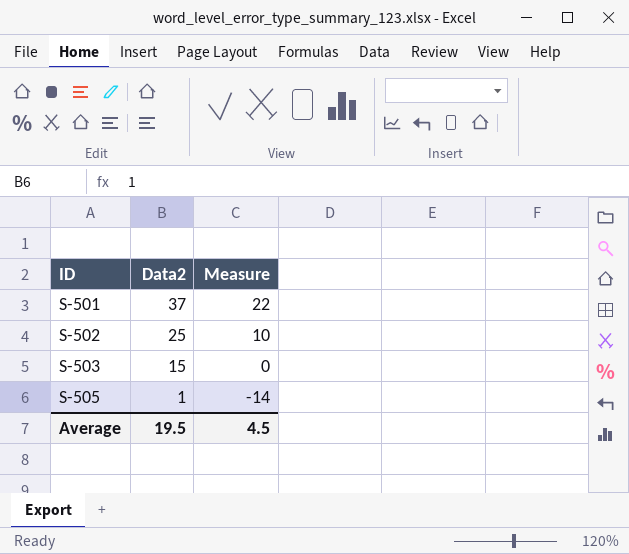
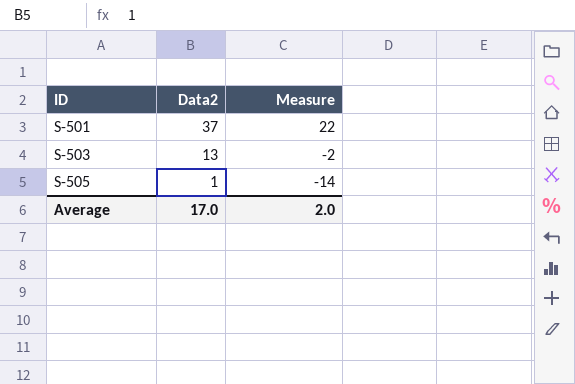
row S-502: 25 | 10 -> none
S-503 | Data2: 15 -> 13
S-503 | Measure: 0 -> -2
Average | Data2: 19.5 -> 17.0
Average | Measure: 4.5 -> 2.0

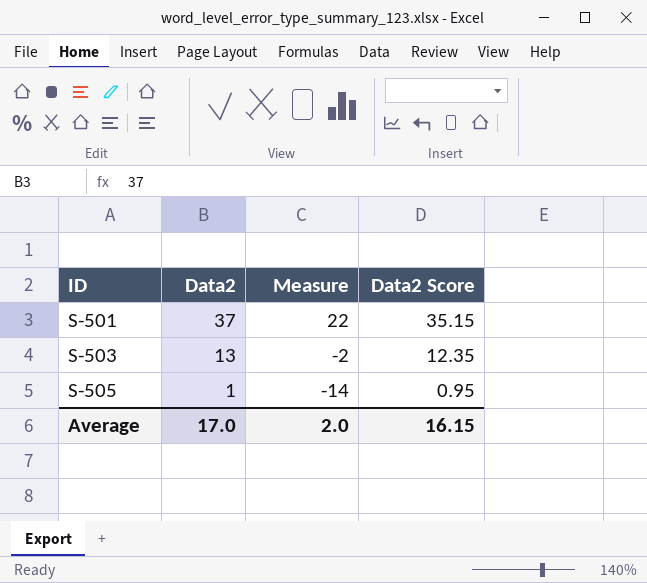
column Data2 Score | formula: none -> [Data2] * 0.95

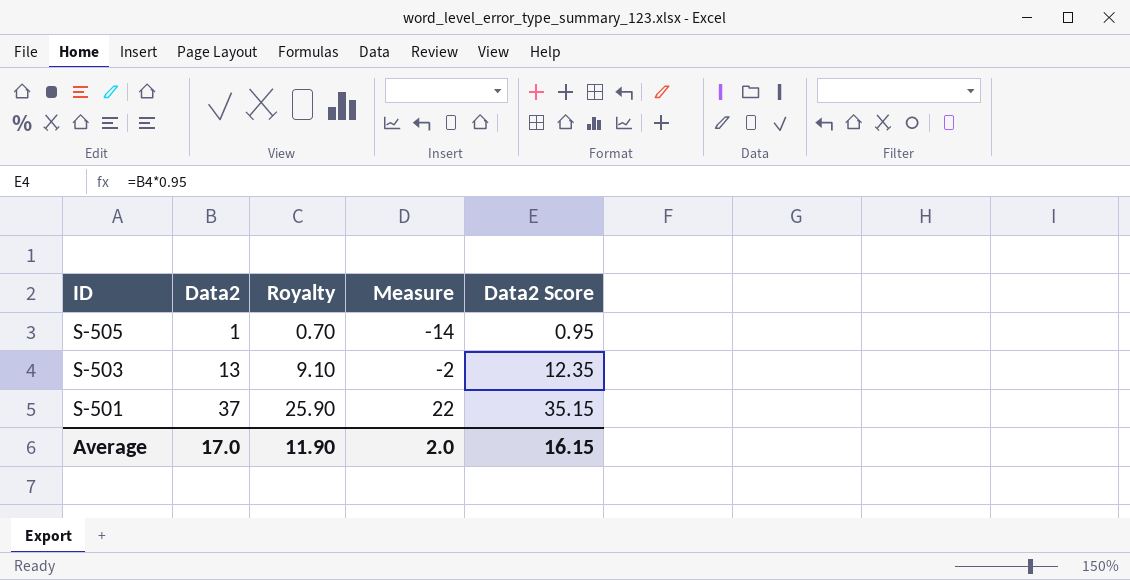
row order: ID ascending -> ID descending
column Royalty | formula: none -> [Data2] * 0.7

